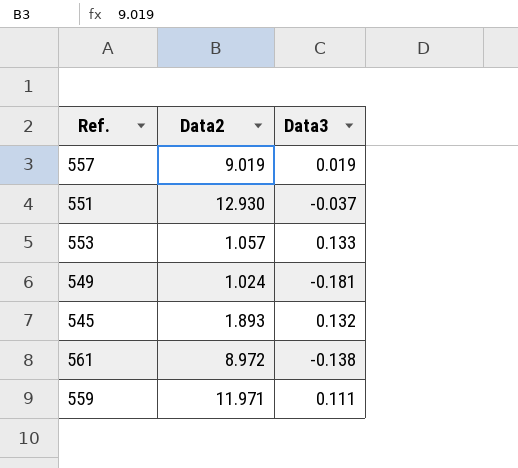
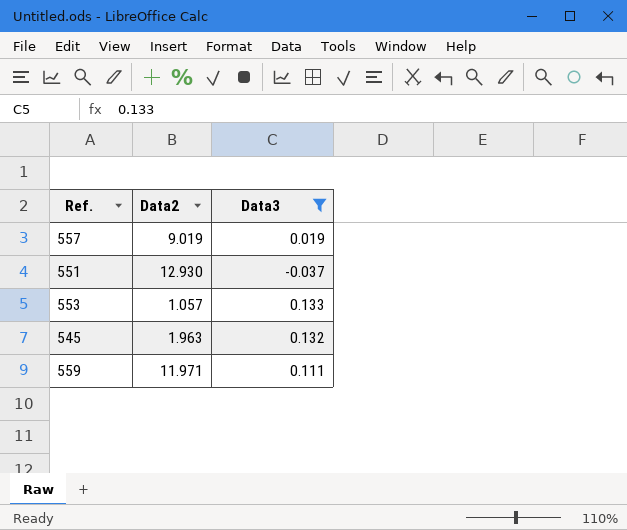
filter: none -> Data3 >= -0.037
545 | Data2: 1.893 -> 1.963

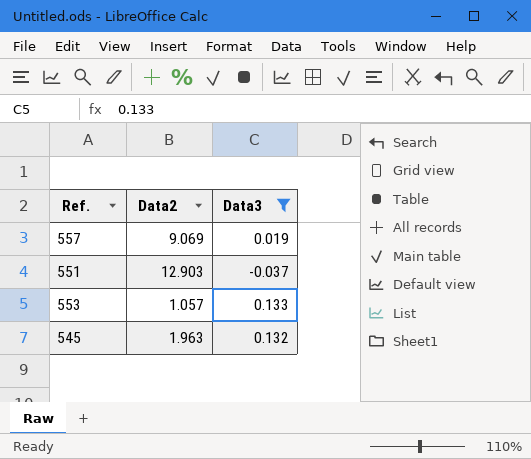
row 559: 11.971 | 0.111 -> none
557 | Data2: 9.019 -> 9.069
551 | Data2: 12.930 -> 12.903

